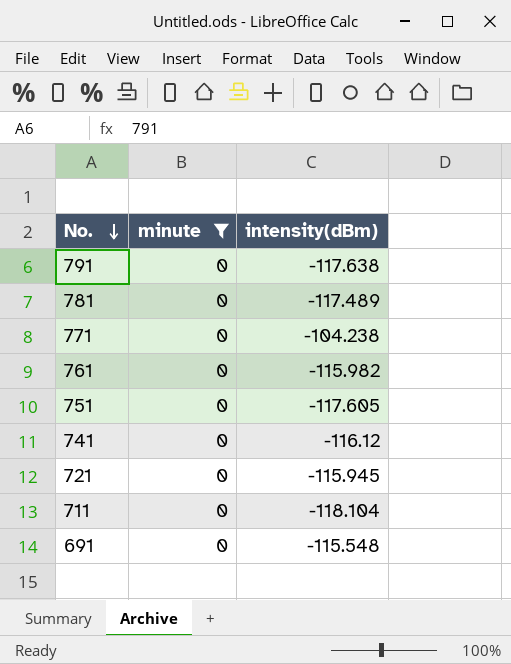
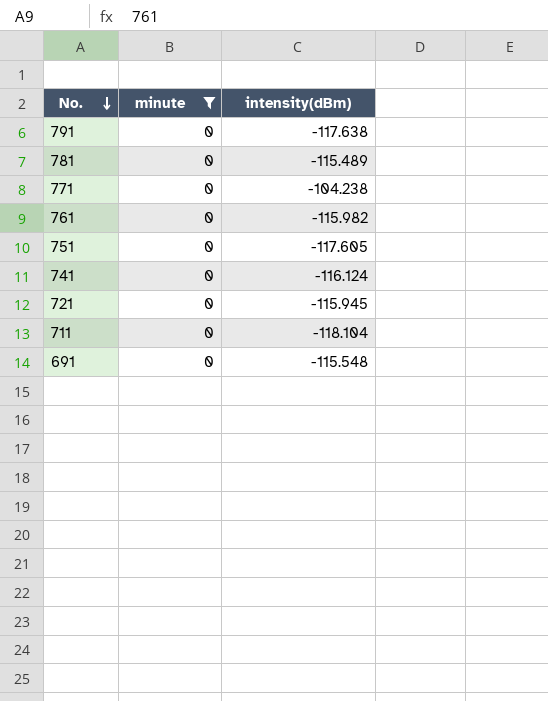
781 | intensity(dBm): -117.489 -> -115.489
741 | intensity(dBm): -116.12 -> -116.124

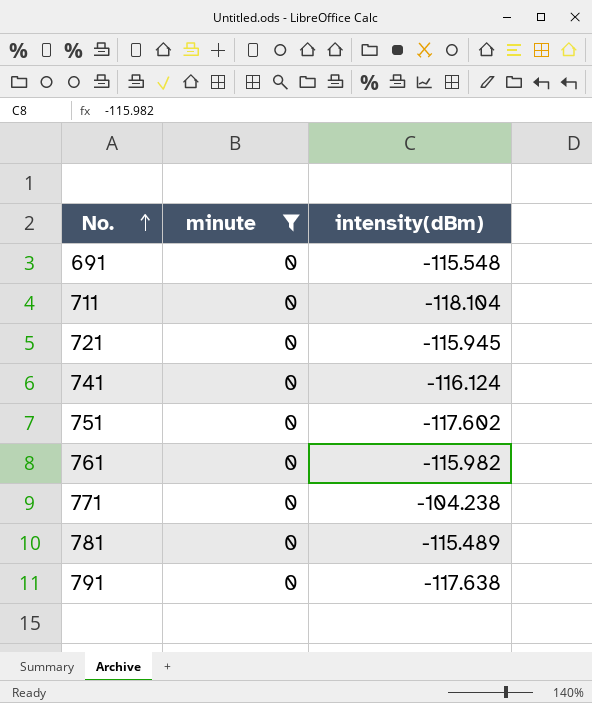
row order: No. descending -> No. ascending
751 | intensity(dBm): -117.605 -> -117.602

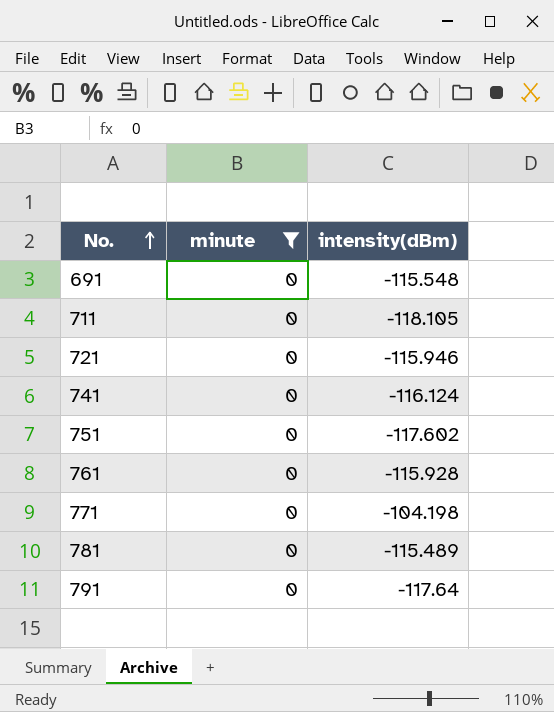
711 | intensity(dBm): -118.104 -> -118.105
721 | intensity(dBm): -115.945 -> -115.946
761 | intensity(dBm): -115.982 -> -115.928
771 | intensity(dBm): -104.238 -> -104.198
791 | intensity(dBm): -117.638 -> -117.64

